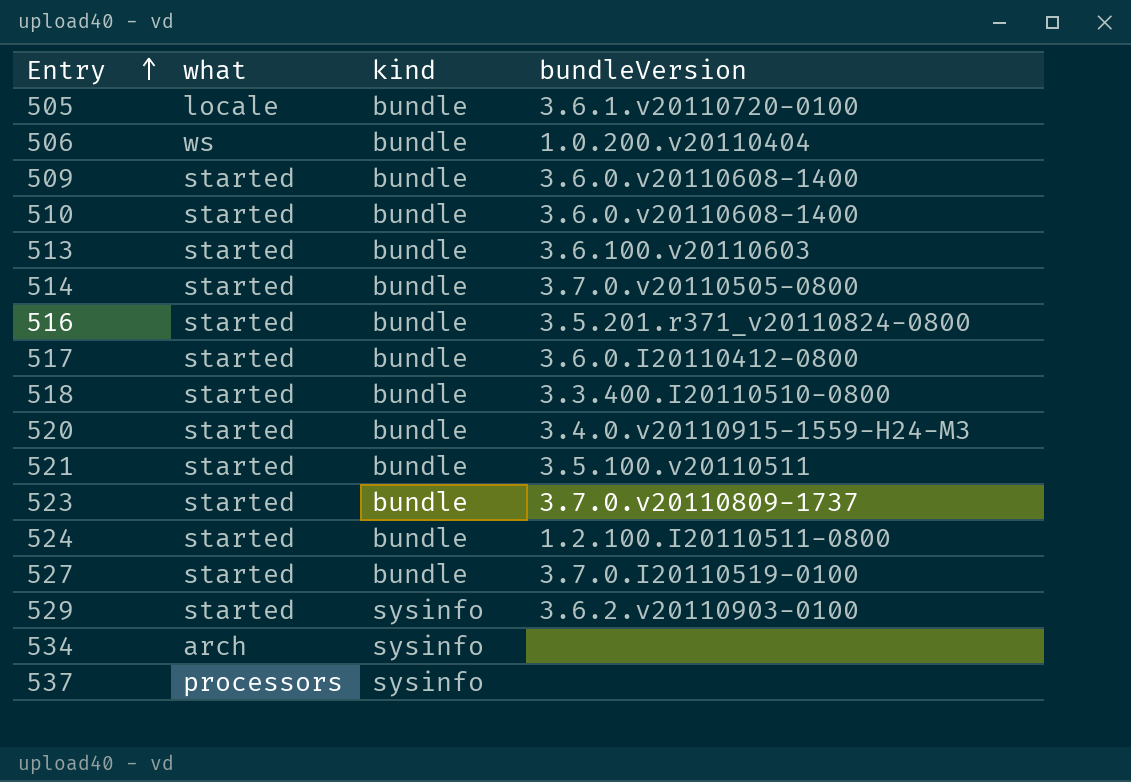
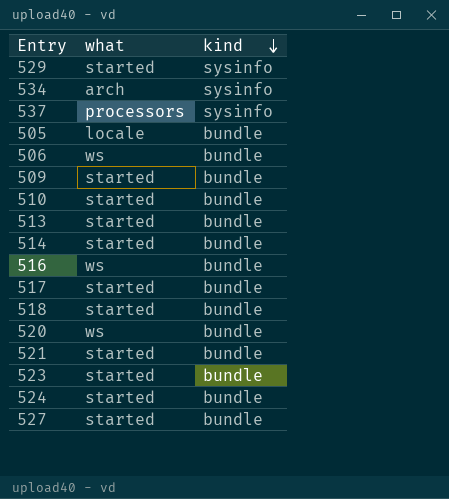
row order: Entry ascending -> kind descending
column bundleVersion | position: 4 -> none
516 | what: started -> ws
520 | what: started -> ws

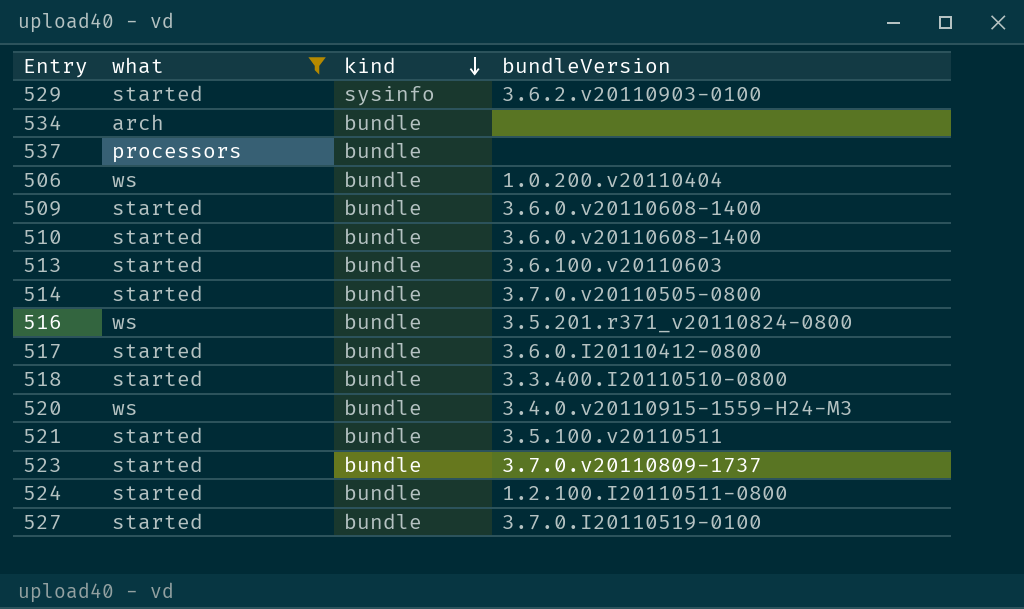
filter: none -> what != locale
column bundleVersion | position: none -> 4
534 | kind: sysinfo -> bundle
537 | kind: sysinfo -> bundle

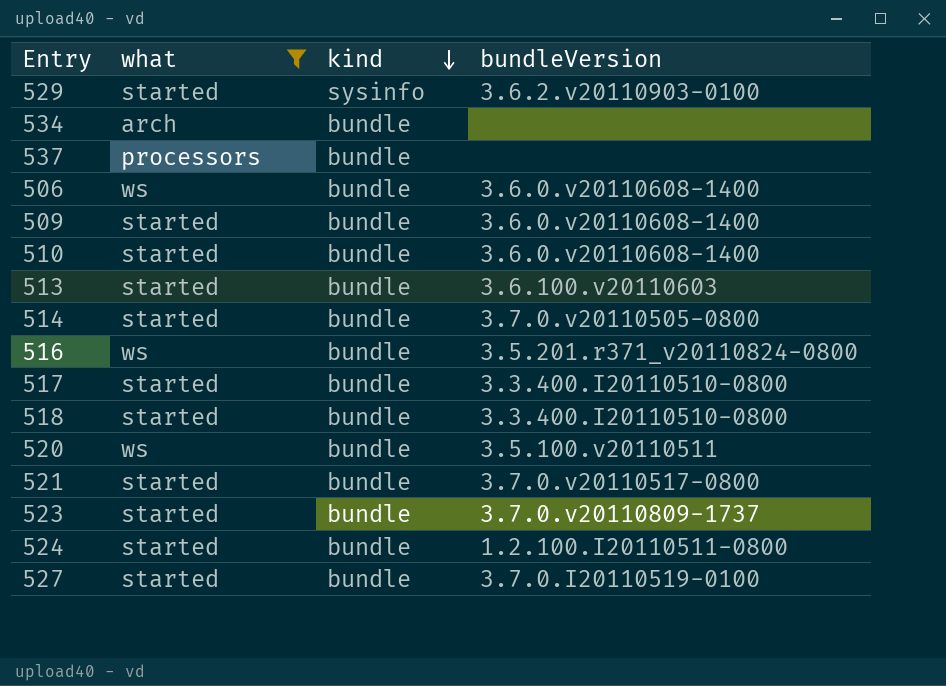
506 | bundleVersion: 1.0.200.v20110404 -> 3.6.0.v20110608-1400
517 | bundleVersion: 3.6.0.I20110412-0800 -> 3.3.400.I20110510-0800
520 | bundleVersion: 3.4.0.v20110915-1559-H24-M3 -> 3.5.100.v20110511
521 | bundleVersion: 3.5.100.v20110511 -> 3.7.0.v20110517-0800

